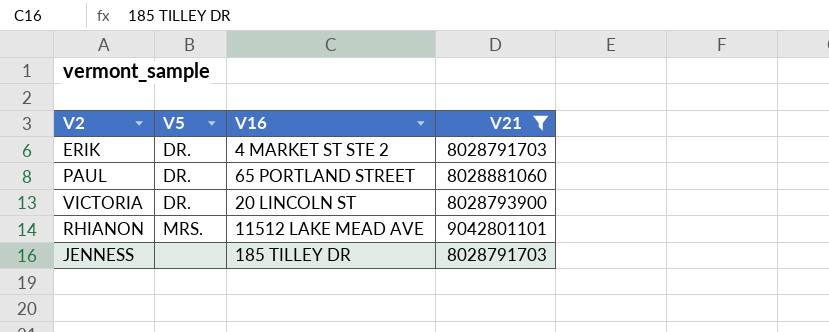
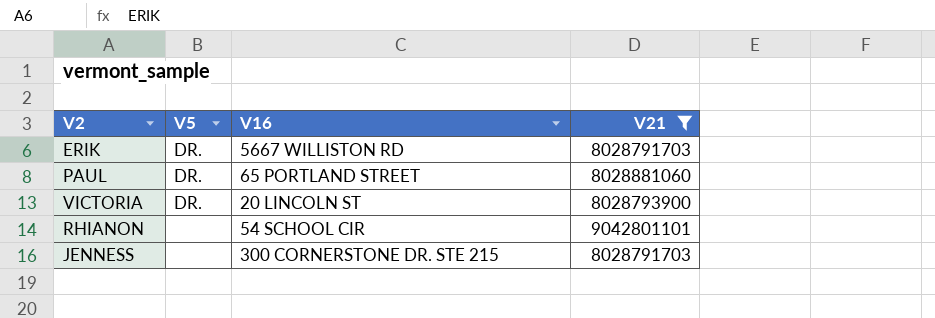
ERIK | V16: 4 MARKET ST STE 2 -> 5667 WILLISTON RD
RHIANON | V5: MRS. -> none
RHIANON | V16: 11512 LAKE MEAD AVE -> 54 SCHOOL CIR
JENNESS | V16: 185 TILLEY DR -> 300 CORNERSTONE DR. STE 215

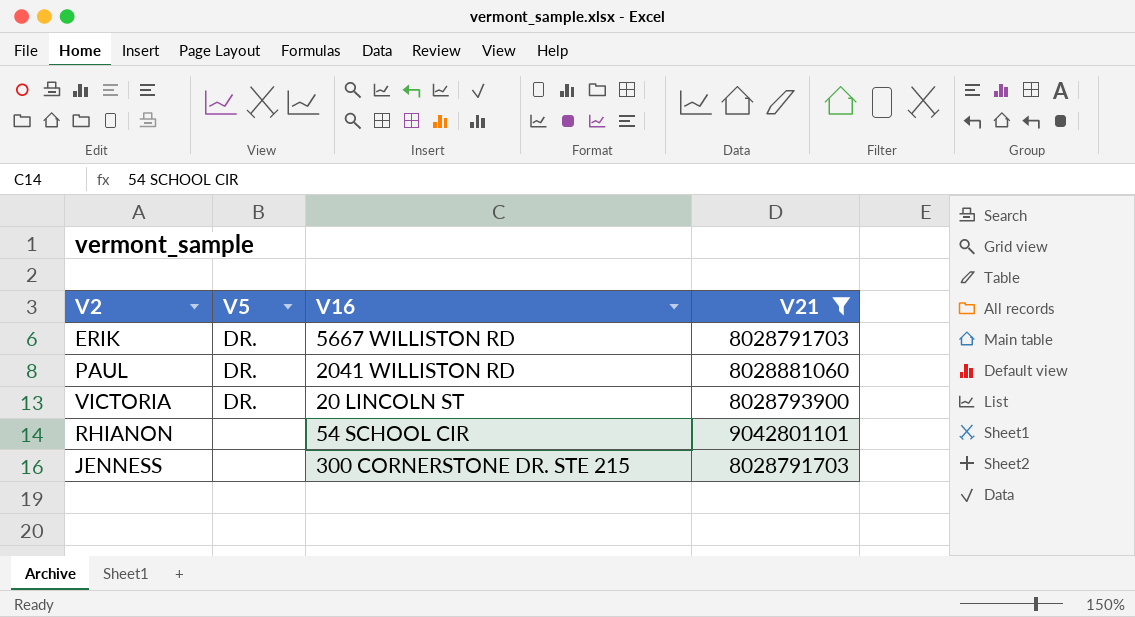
PAUL | V16: 65 PORTLAND STREET -> 2041 WILLISTON RD

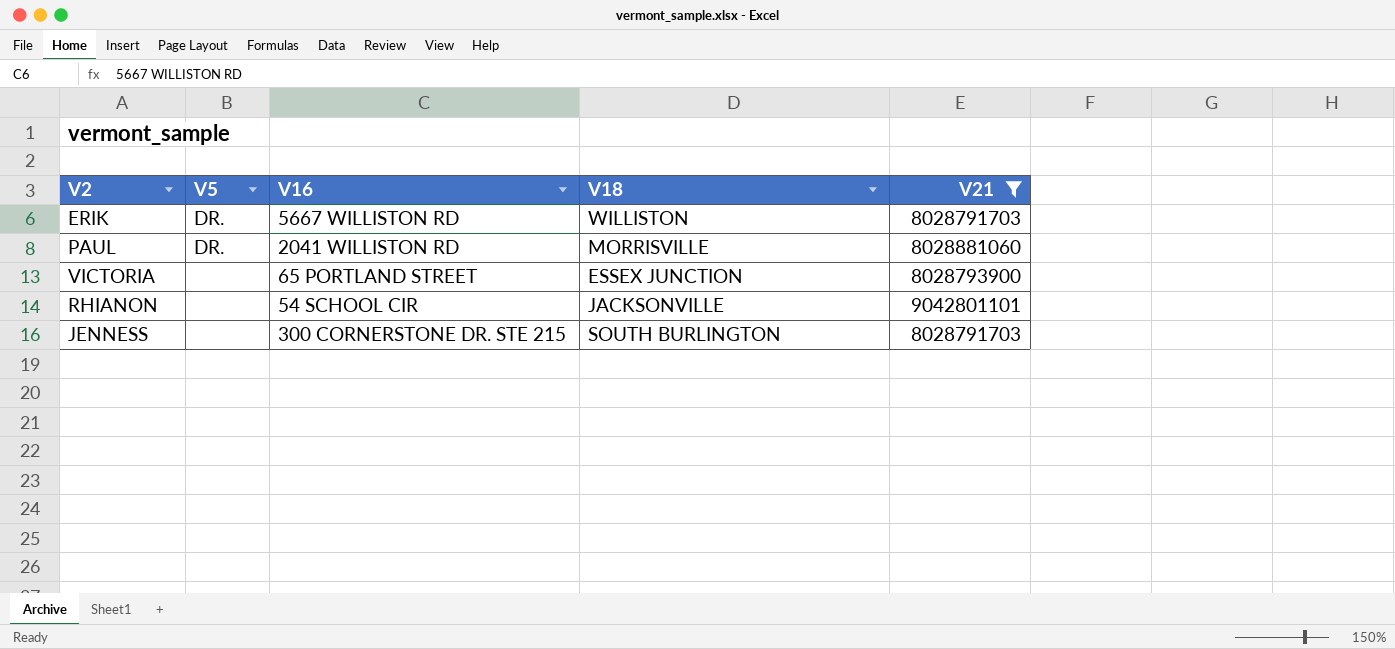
column V18 | position: none -> 4
VICTORIA | V5: DR. -> none
VICTORIA | V16: 20 LINCOLN ST -> 65 PORTLAND STREET

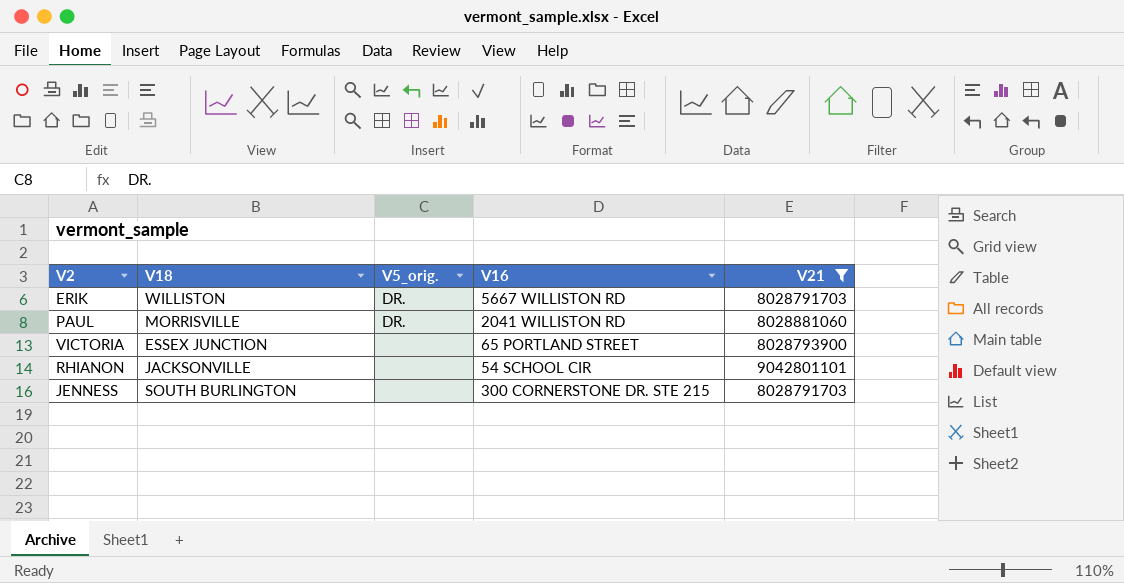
column V18 | position: 4 -> 2
column name: V5 -> V5_orig.

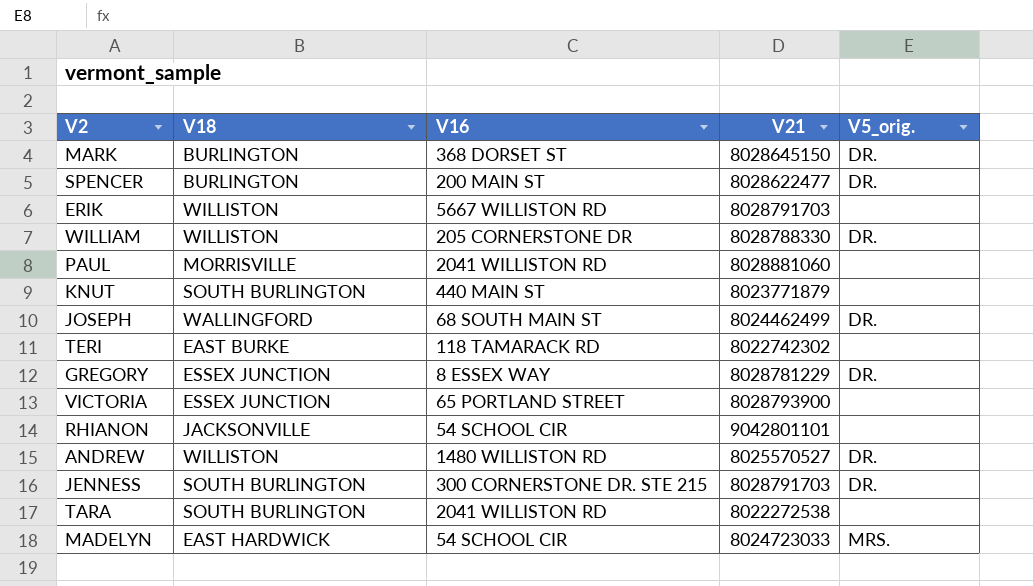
filter: V21 >= 8028791703 -> none
column V5_orig. | position: 3 -> 5
ERIK | V5_orig.: DR. -> none
PAUL | V5_orig.: DR. -> none
JENNESS | V5_orig.: none -> DR.

